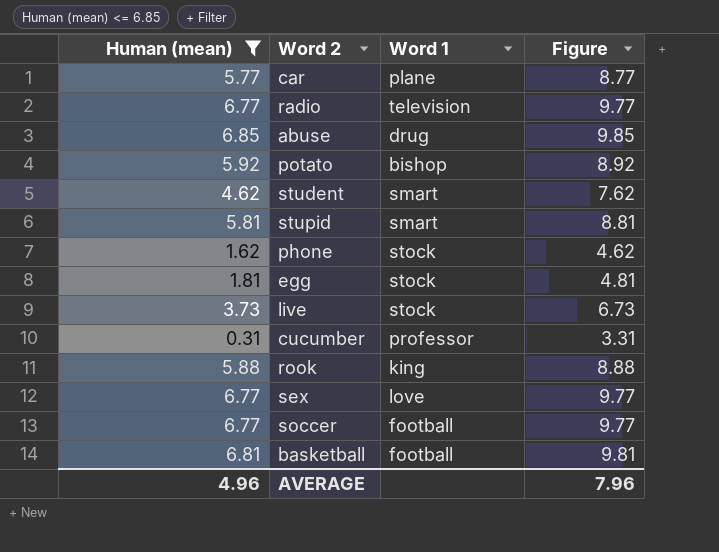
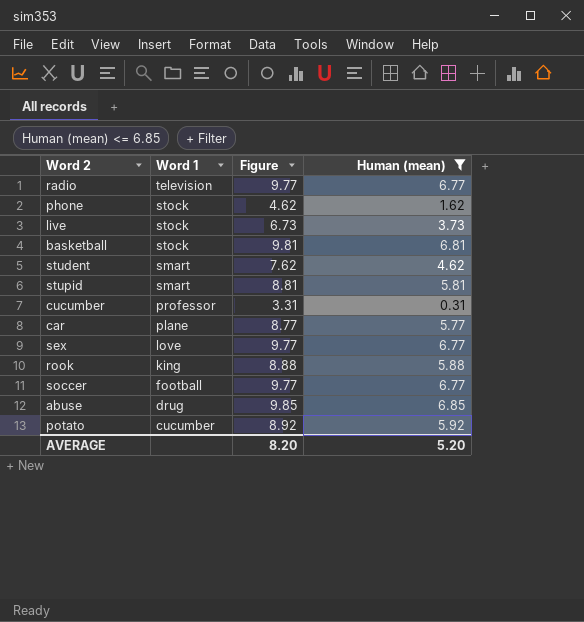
row order: none -> Word 1 descending
column Human (mean) | position: 1 -> 4
row egg: 1.81 | stock | 4.81 -> none
basketball | Word 1: football -> stock
potato | Word 1: bishop -> cucumber
AVERAGE | Figure: 7.96 -> 8.20
AVERAGE | Human (mean): 4.96 -> 5.20

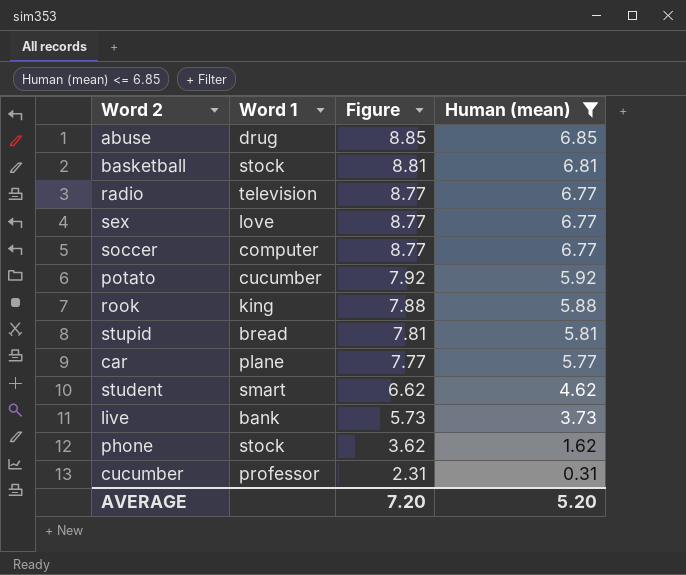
row order: Word 1 descending -> Figure descending
column Figure | formula: [Human (mean)] + 3 -> [Human (mean)] + 2
soccer | Word 1: football -> computer
stupid | Word 1: smart -> bread
live | Word 1: stock -> bank
AVERAGE | Figure: 8.20 -> 7.20

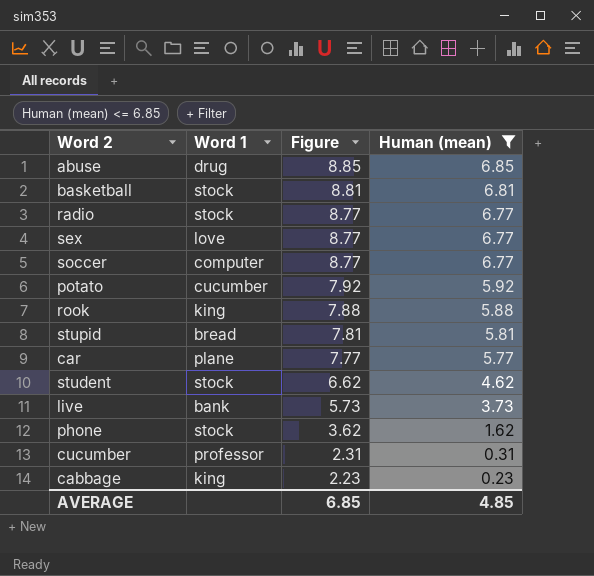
radio | Word 1: television -> stock
student | Word 1: smart -> stock
row cabbage: none -> king | 2.23 | 0.23
AVERAGE | Figure: 7.20 -> 6.85
AVERAGE | Human (mean): 5.20 -> 4.85

